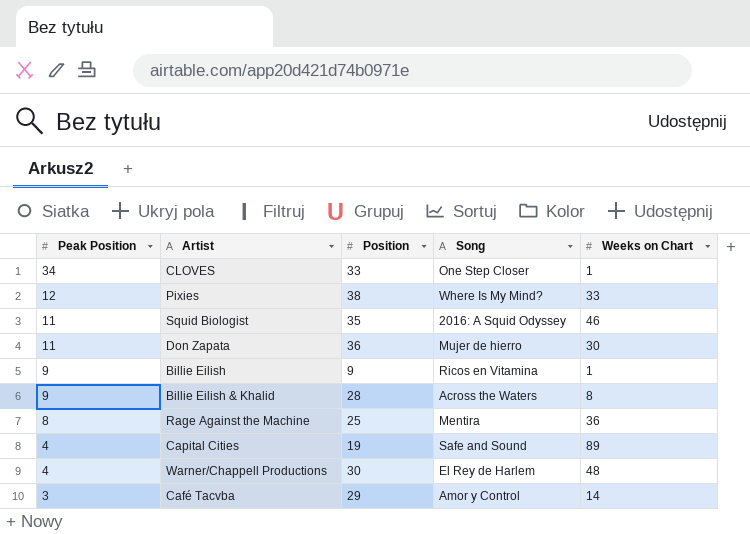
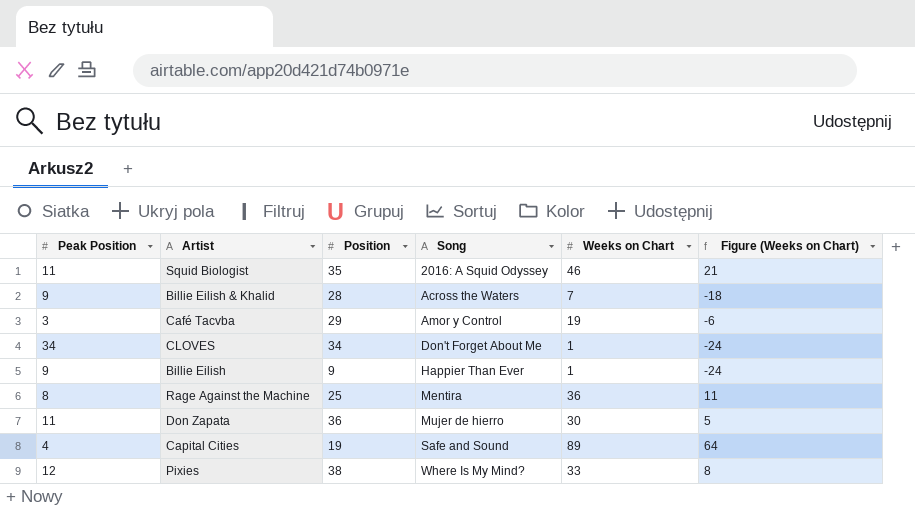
row order: Peak Position descending -> Song ascending
column Figure (Weeks on Chart) | formula: none -> [Weeks on Chart] - 25
row Warner/Chappell Productions: 4 | 30 | El Rey de Harlem | 48 -> none
Billie Eilish & Khalid | Weeks on Chart: 8 -> 7
Café Tacvba | Weeks on Chart: 14 -> 19
CLOVES | Position: 33 -> 34
CLOVES | Song: One Step Closer -> Don't Forget About Me
Billie Eilish | Song: Ricos en Vitamina -> Happier Than Ever

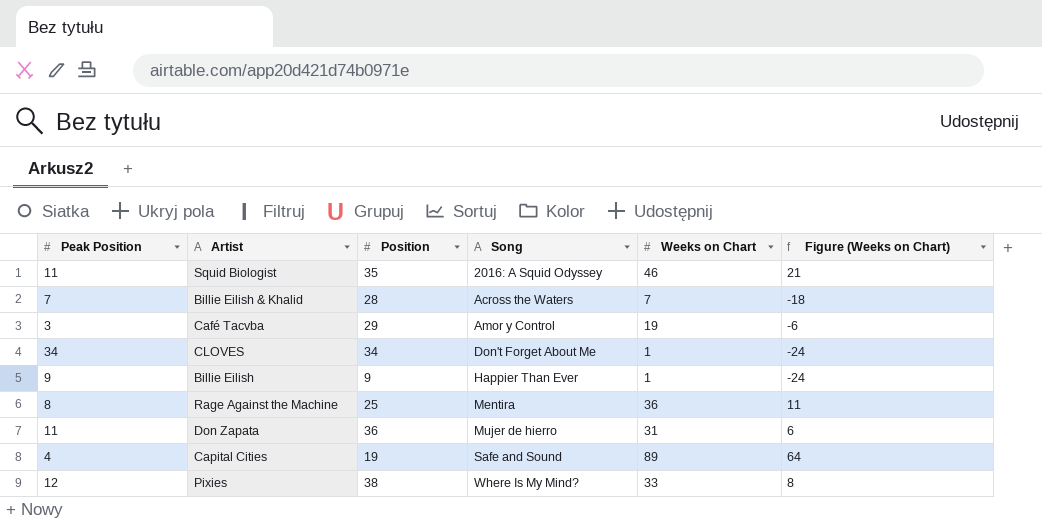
Billie Eilish & Khalid | Peak Position: 9 -> 7
Don Zapata | Weeks on Chart: 30 -> 31
Don Zapata | Figure (Weeks on Chart): 5 -> 6

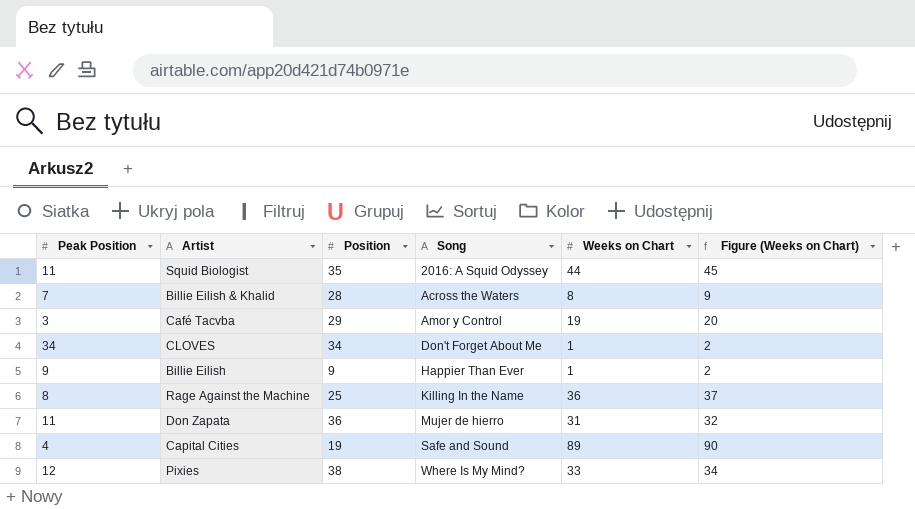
column Figure (Weeks on Chart) | formula: [Weeks on Chart] - 25 -> [Weeks on Chart] + 1
Squid Biologist | Weeks on Chart: 46 -> 44
Billie Eilish & Khalid | Weeks on Chart: 7 -> 8
Rage Against the Machine | Song: Mentira -> Killing In the Name

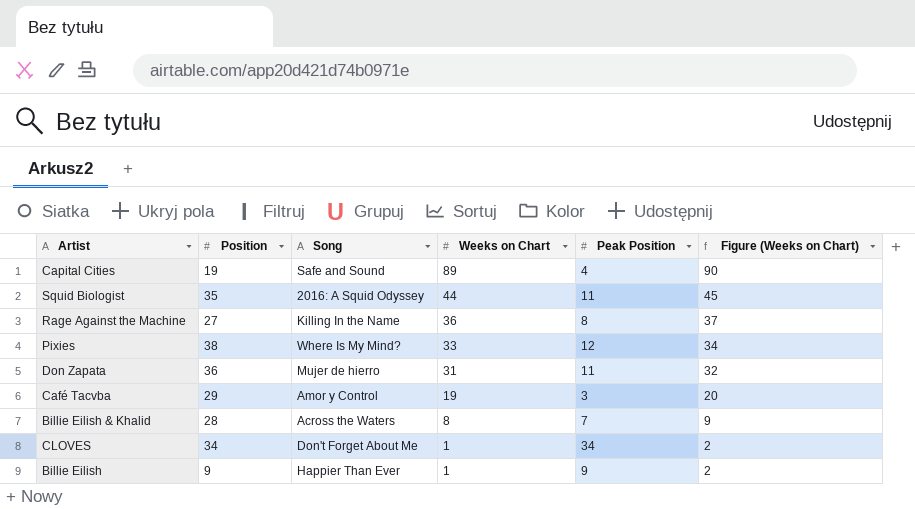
row order: Song ascending -> Weeks on Chart descending
column Peak Position | position: 1 -> 5
Rage Against the Machine | Position: 25 -> 27

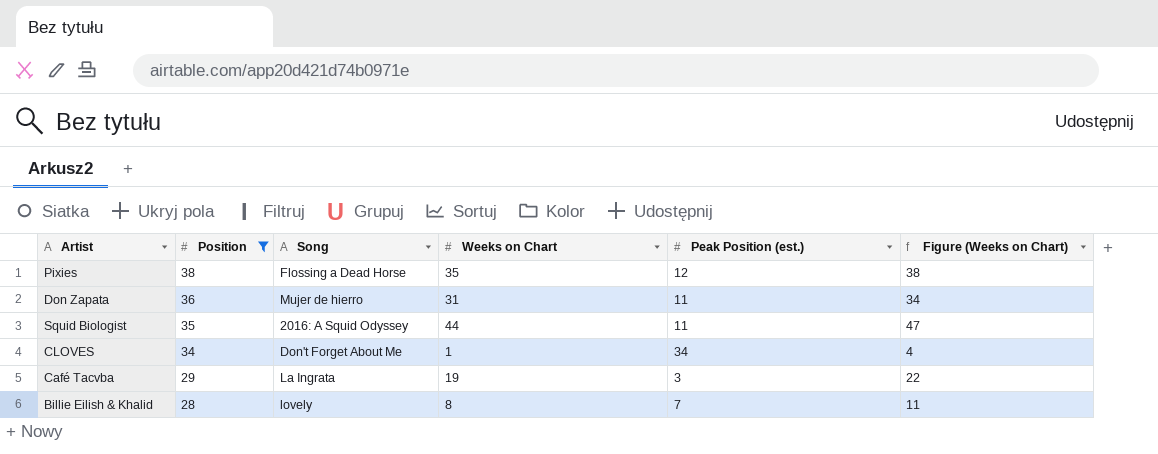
filter: none -> Position >= 28
row order: Weeks on Chart descending -> Position descending
column name: Peak Position -> Peak Position (est.)
column Figure (Weeks on Chart) | formula: [Weeks on Chart] + 1 -> [Weeks on Chart] + 3
Pixies | Song: Where Is My Mind? -> Flossing a Dead Horse
Pixies | Weeks on Chart: 33 -> 35
Café Tacvba | Song: Amor y Control -> La Ingrata
Billie Eilish & Khalid | Song: Across the Waters -> lovely

